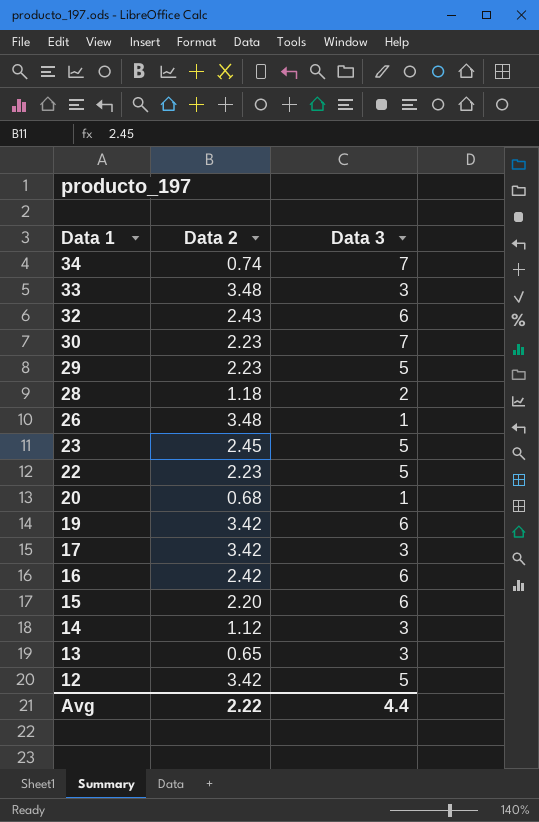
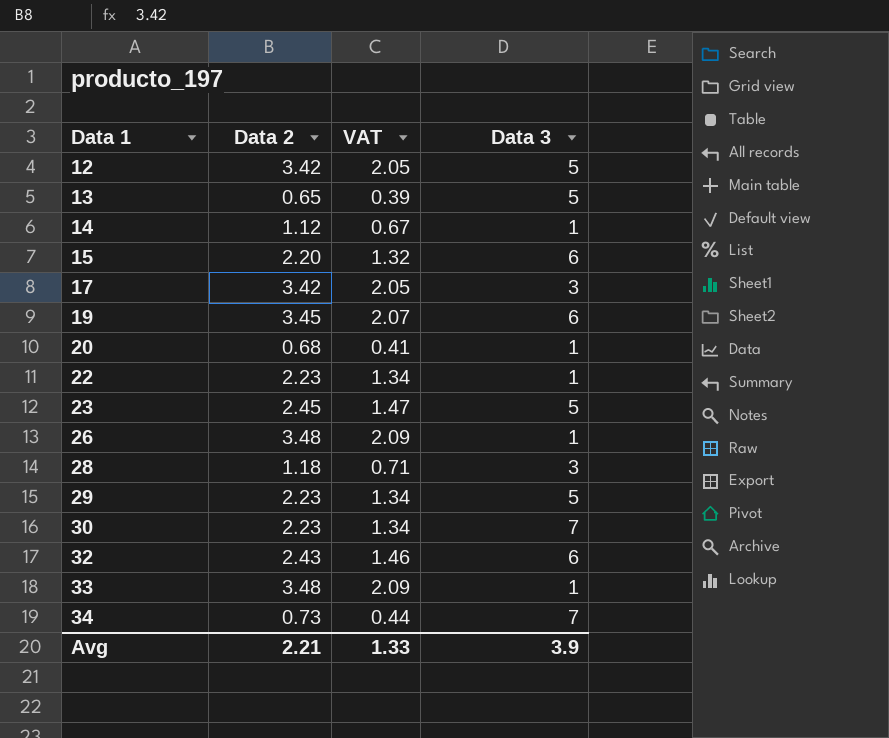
row order: Data 1 descending -> Data 1 ascending
column VAT | formula: none -> [Data 2] * 0.6
row 16: 2.42 | 6 -> none
13 | Data 3: 3 -> 5
14 | Data 3: 3 -> 1
19 | Data 2: 3.42 -> 3.45
22 | Data 3: 5 -> 1
28 | Data 3: 2 -> 3
33 | Data 3: 3 -> 1
34 | Data 2: 0.74 -> 0.73
Avg | Data 2: 2.22 -> 2.21
Avg | Data 3: 4.4 -> 3.9

